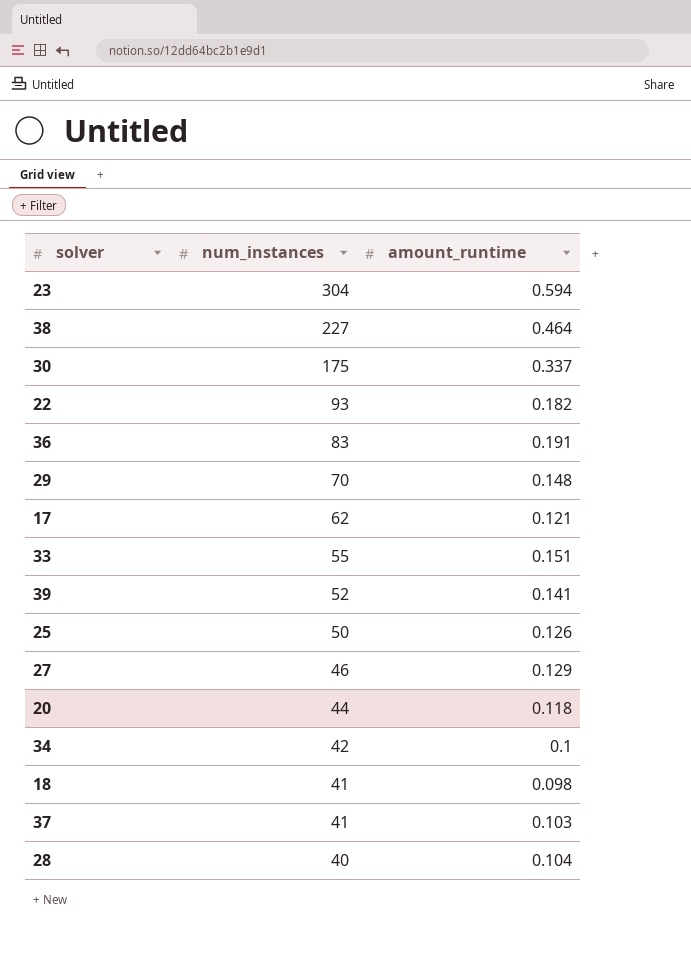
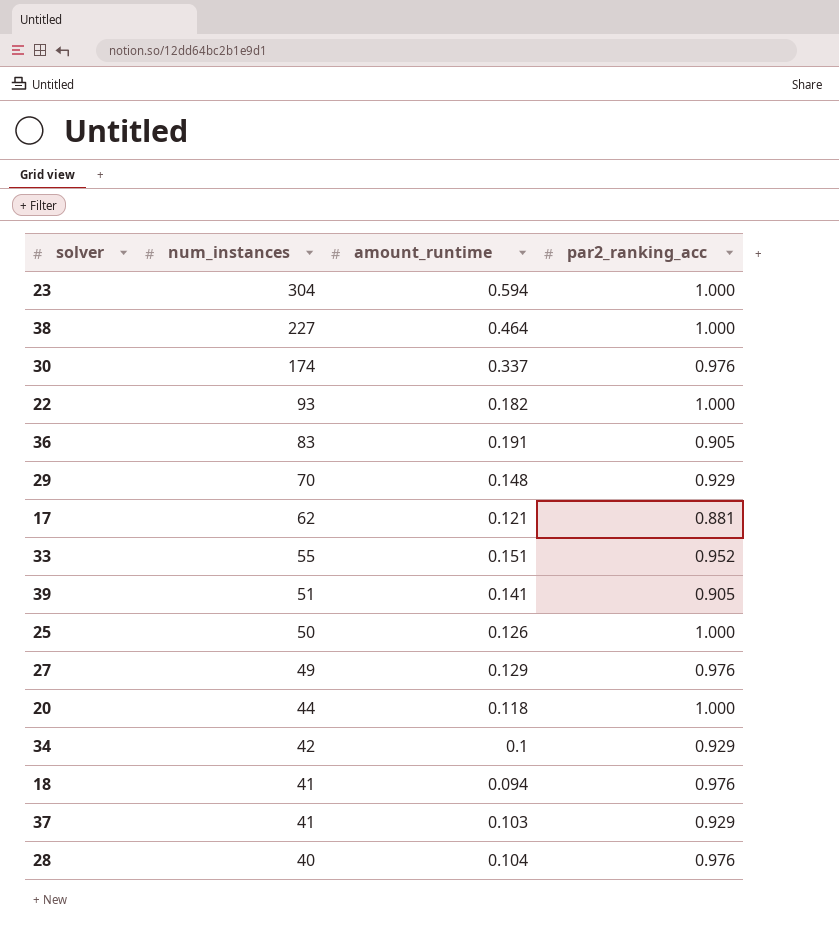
column par2_ranking_acc | position: none -> 4
30 | num_instances: 175 -> 174
39 | num_instances: 52 -> 51
27 | num_instances: 46 -> 49
18 | amount_runtime: 0.098 -> 0.094

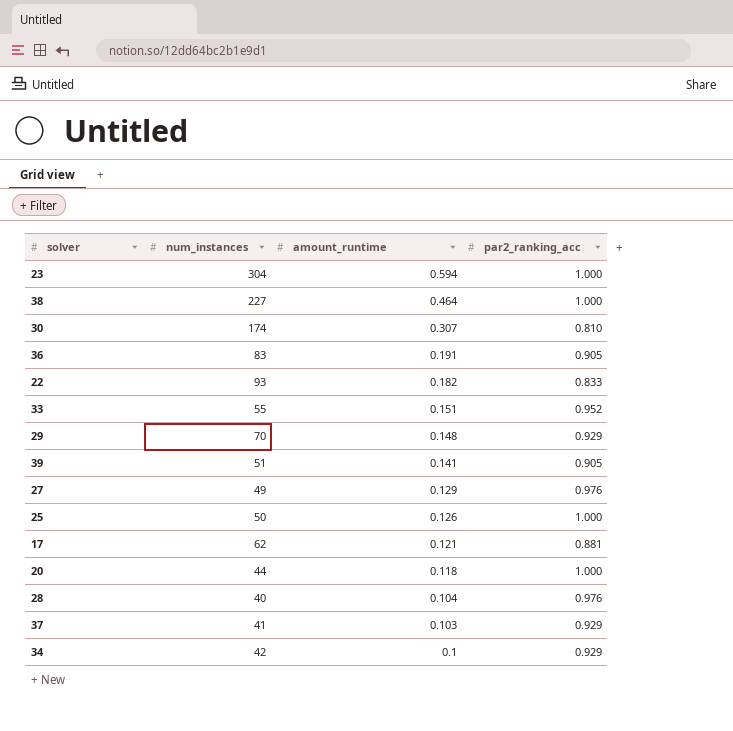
row order: num_instances descending -> amount_runtime descending
row 18: 41 | 0.094 | 0.976 -> none
30 | amount_runtime: 0.337 -> 0.307
30 | par2_ranking_acc: 0.976 -> 0.810
22 | par2_ranking_acc: 1.000 -> 0.833

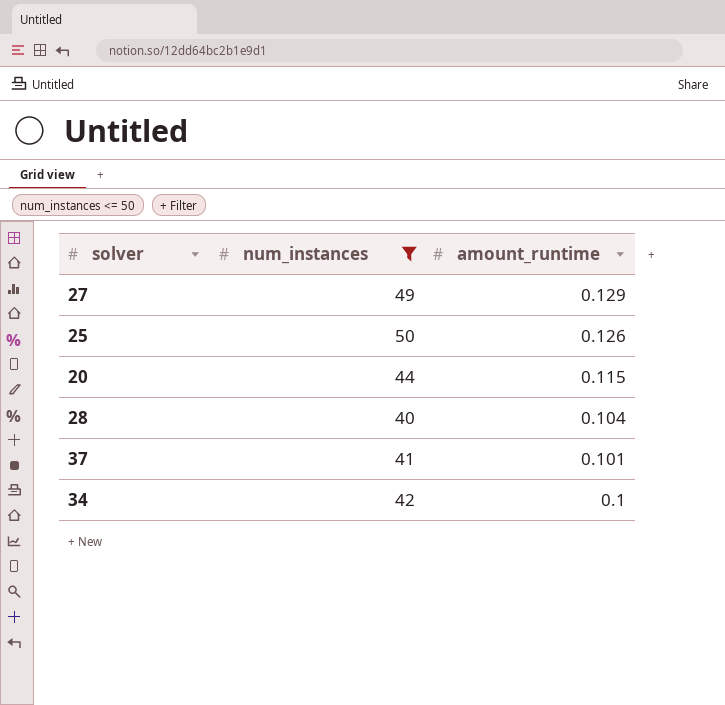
filter: none -> num_instances <= 50
column par2_ranking_acc | position: 4 -> none
20 | amount_runtime: 0.118 -> 0.115
37 | amount_runtime: 0.103 -> 0.101

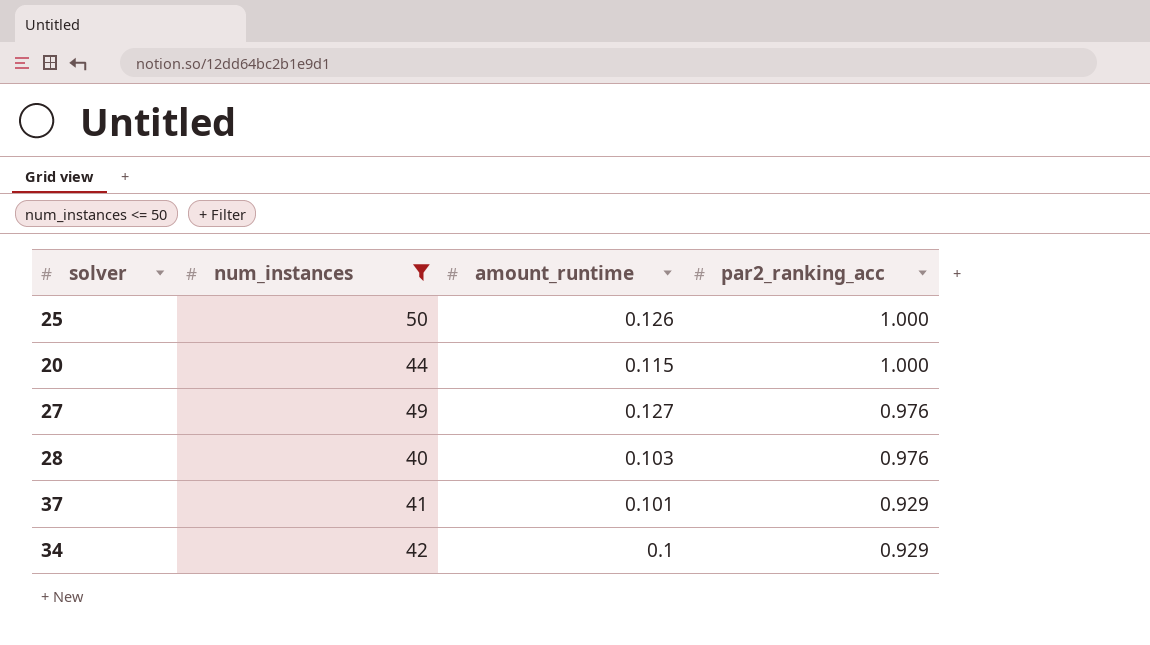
row order: amount_runtime descending -> par2_ranking_acc descending
column par2_ranking_acc | position: none -> 4
27 | amount_runtime: 0.129 -> 0.127
28 | amount_runtime: 0.104 -> 0.103

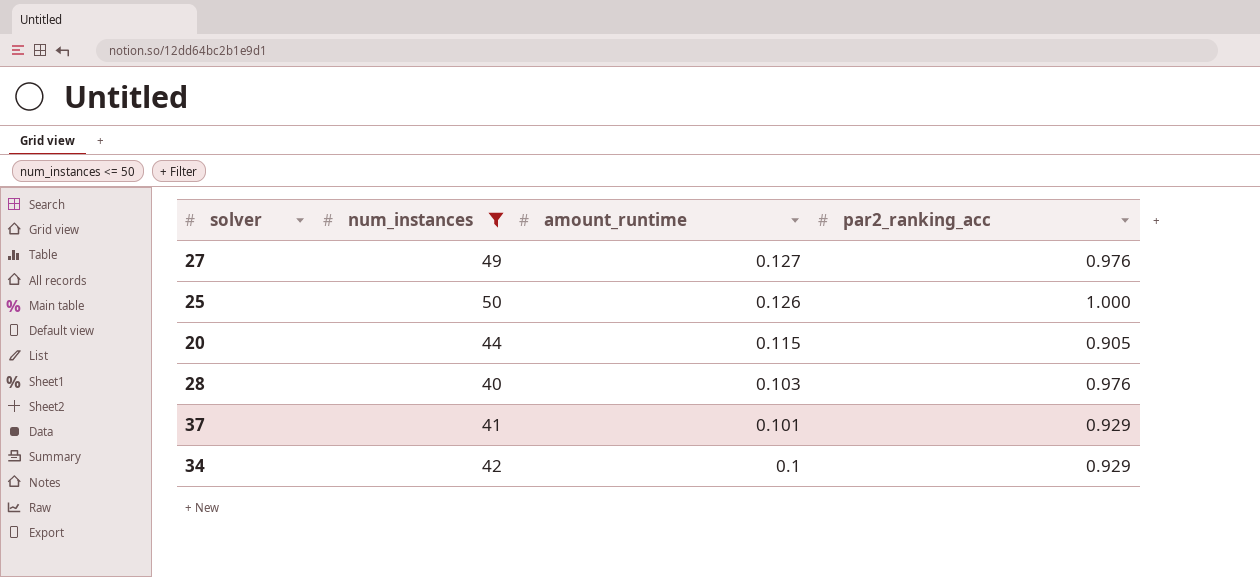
row order: par2_ranking_acc descending -> amount_runtime descending
20 | par2_ranking_acc: 1.000 -> 0.905

